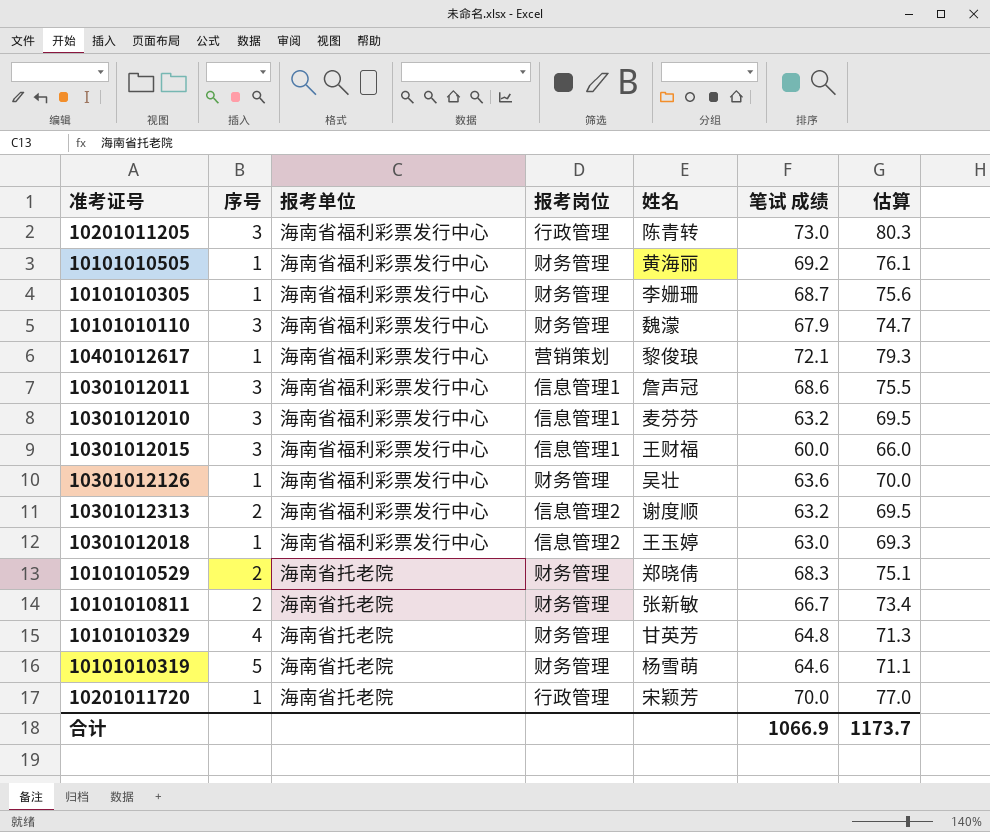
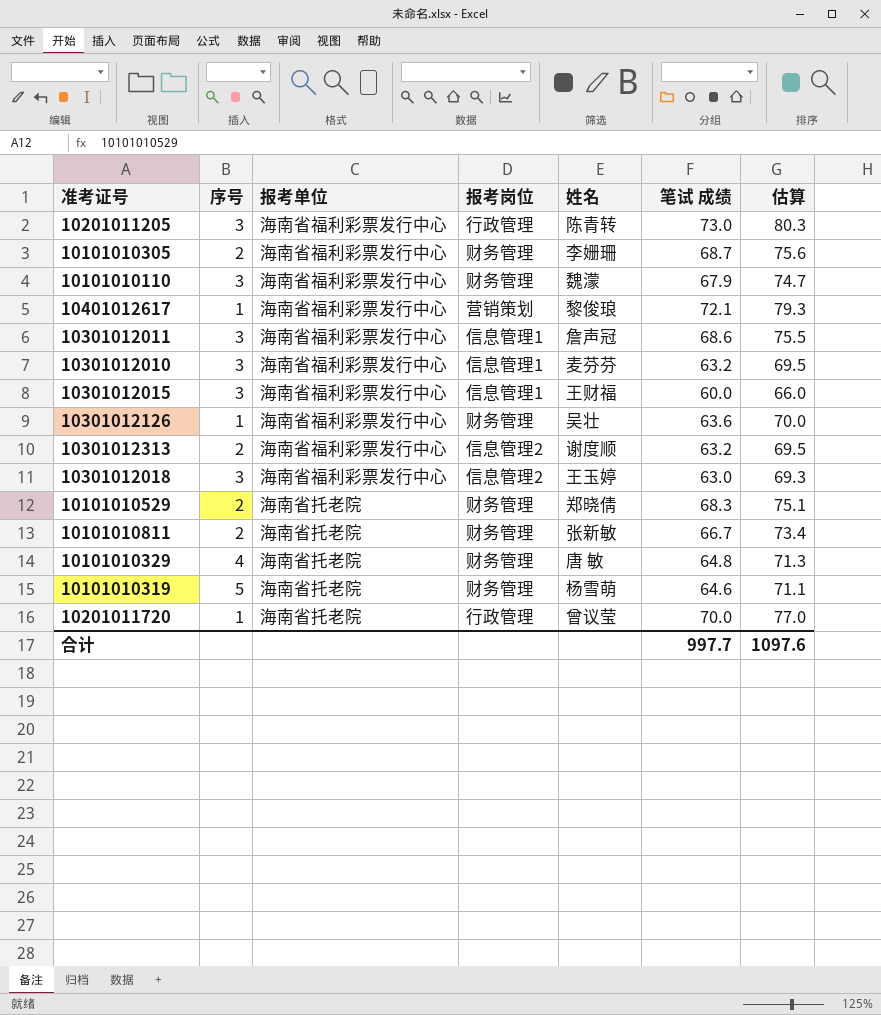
row 10101010505: 1 | 海南省福利彩票发行中心 | 财务管理 | 黄海丽 | 69.2 | 76.1 -> none
10101010305 | 序号: 1 -> 2
10301012018 | 序号: 1 -> 3
10101010329 | 姓名: 甘英芳 -> 唐 敏
10201011720 | 姓名: 宋颖芳 -> 曾议莹
合计 | 笔试 成绩: 1066.9 -> 997.7
合计 | 估算: 1173.7 -> 1097.6

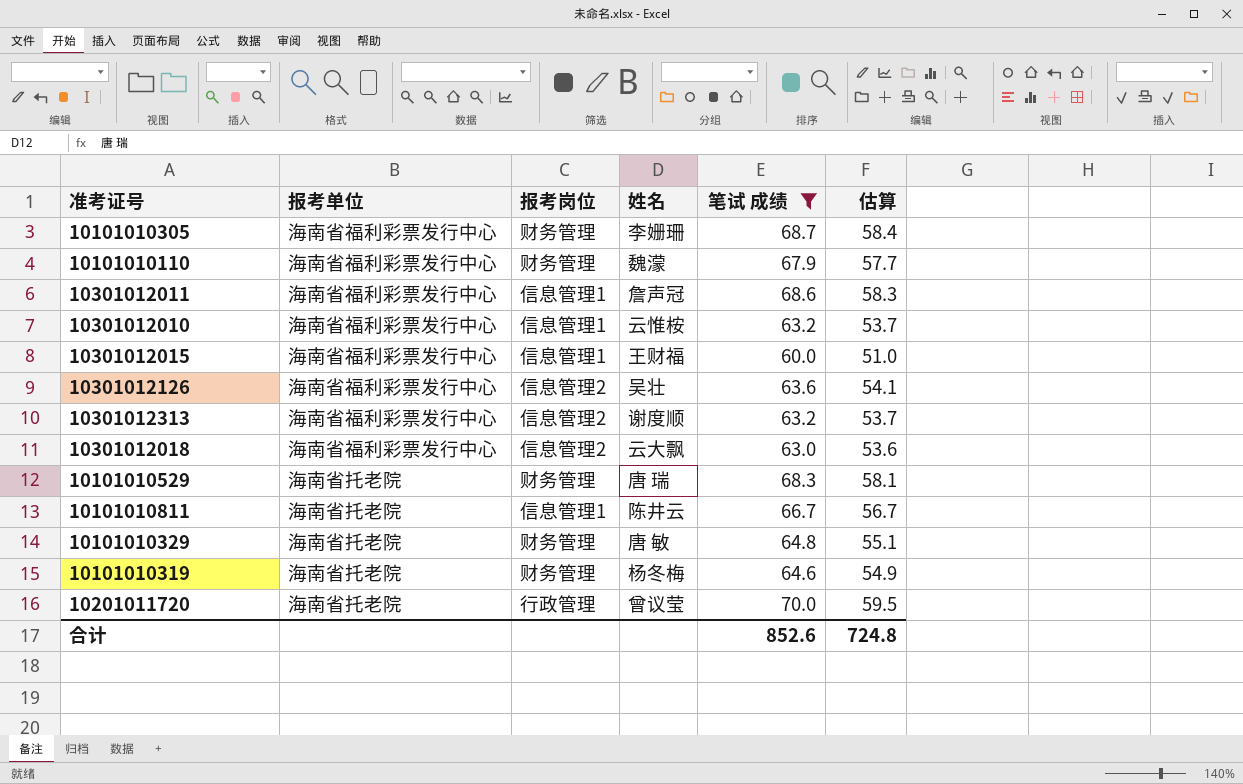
filter: none -> 笔试 成绩 <= 70.0
column 序号 | position: 2 -> none
column 估算 | formula: [笔试 成绩] * 1.1 -> [笔试 成绩] * 0.85
10301012010 | 姓名: 麦芬芬 -> 云惟桉
10301012126 | 报考岗位: 财务管理 -> 信息管理2
10301012018 | 姓名: 王玉婷 -> 云大飘
10101010529 | 姓名: 郑晓倩 -> 唐 瑞
10101010811 | 报考岗位: 财务管理 -> 信息管理1
10101010811 | 姓名: 张新敏 -> 陈井云
10101010319 | 姓名: 杨雪萌 -> 杨冬梅
合计 | 笔试 成绩: 997.7 -> 852.6
合计 | 估算: 1097.6 -> 724.8

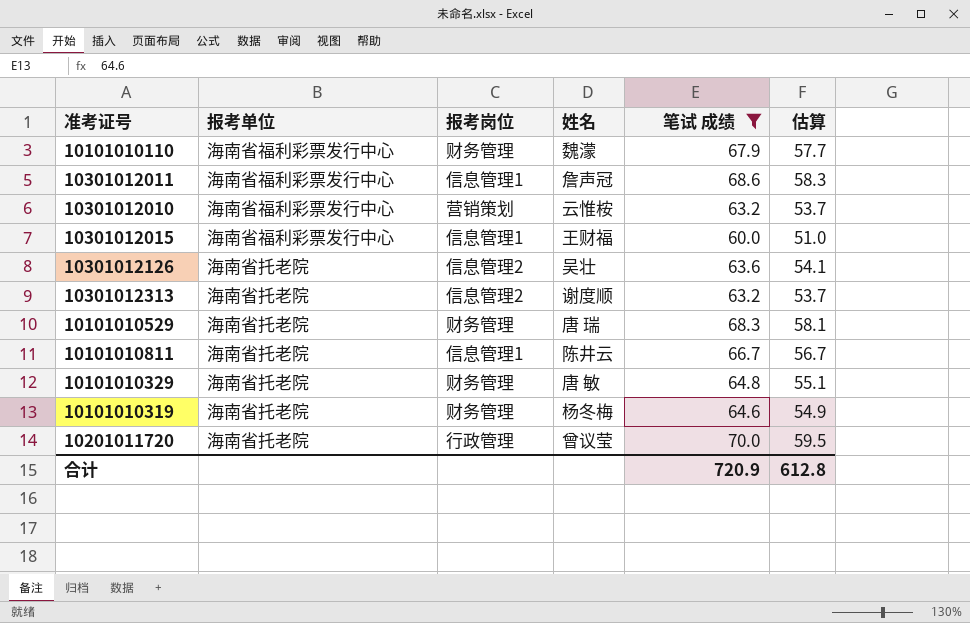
row 10101010305: 海南省福利彩票发行中心 | 财务管理 | 李姗珊 | 68.7 | 58.4 -> none
row 10301012018: 海南省福利彩票发行中心 | 信息管理2 | 云大飘 | 63.0 | 53.6 -> none
10301012010 | 报考岗位: 信息管理1 -> 营销策划
10301012126 | 报考单位: 海南省福利彩票发行中心 -> 海南省托老院
10301012313 | 报考单位: 海南省福利彩票发行中心 -> 海南省托老院
合计 | 笔试 成绩: 852.6 -> 720.9
合计 | 估算: 724.8 -> 612.8

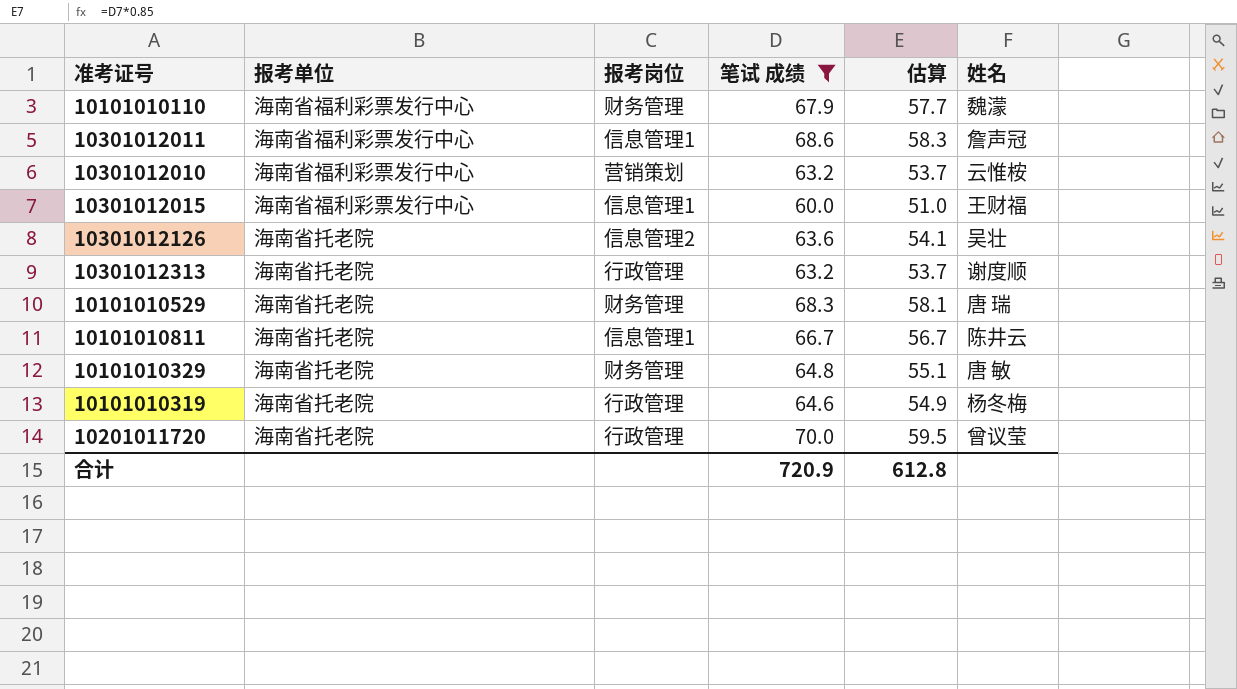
column 姓名 | position: 4 -> 6
10301012313 | 报考岗位: 信息管理2 -> 行政管理
10101010319 | 报考岗位: 财务管理 -> 行政管理

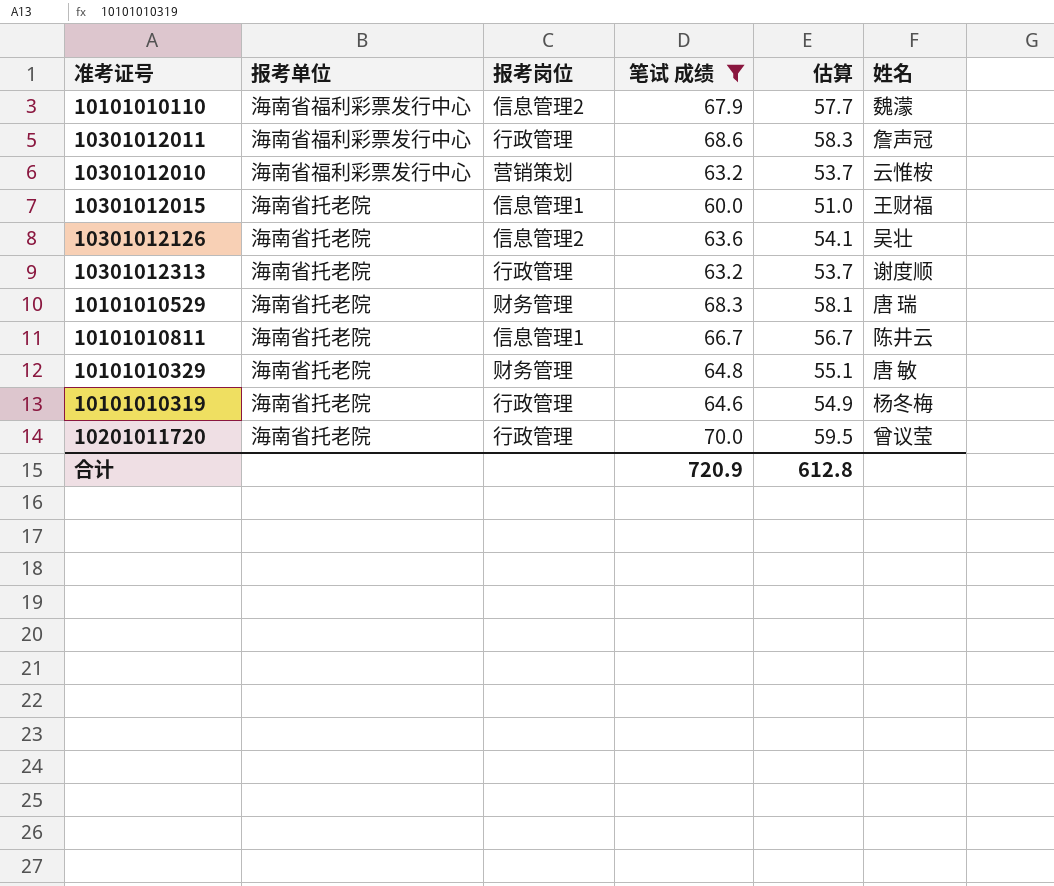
10101010110 | 报考岗位: 财务管理 -> 信息管理2
10301012011 | 报考岗位: 信息管理1 -> 行政管理
10301012015 | 报考单位: 海南省福利彩票发行中心 -> 海南省托老院

